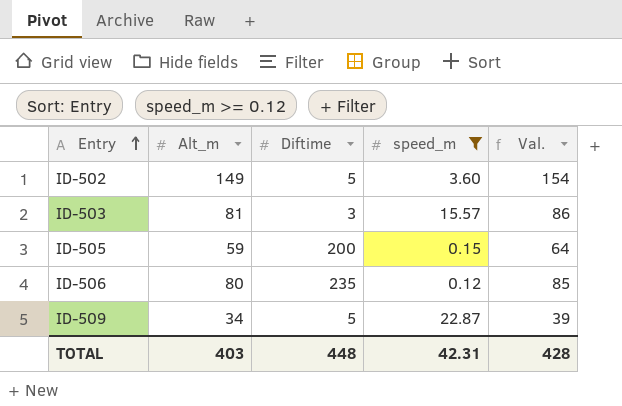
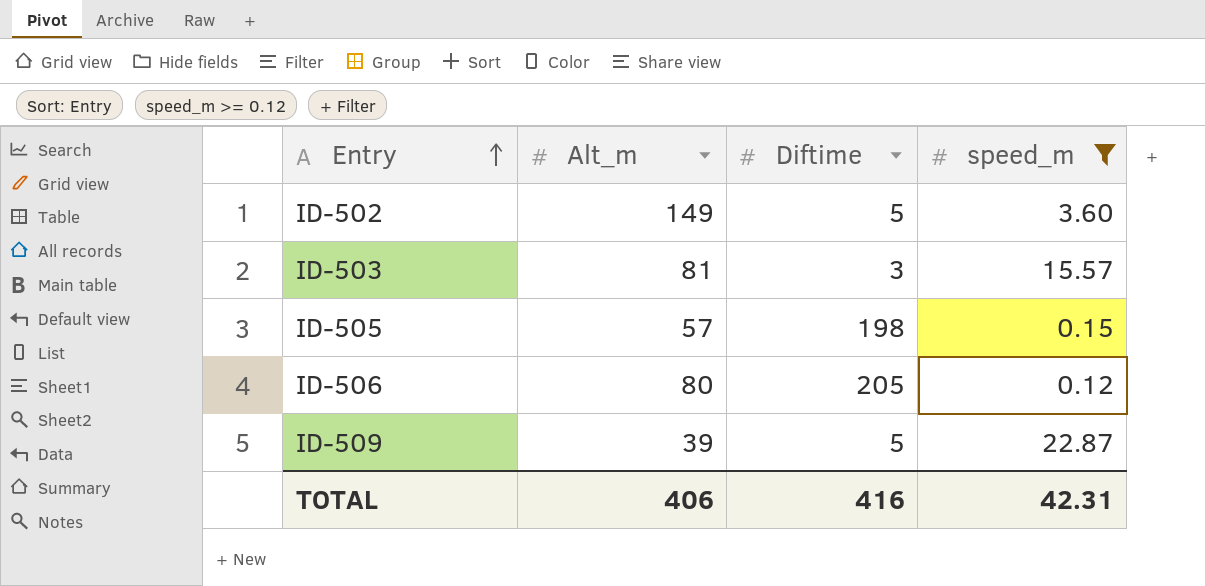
column Val. | formula: [Alt_m] + 5 -> none
ID-505 | Alt_m: 59 -> 57
ID-505 | Diftime: 200 -> 198
ID-506 | Diftime: 235 -> 205
ID-509 | Alt_m: 34 -> 39
TOTAL | Alt_m: 403 -> 406
TOTAL | Diftime: 448 -> 416

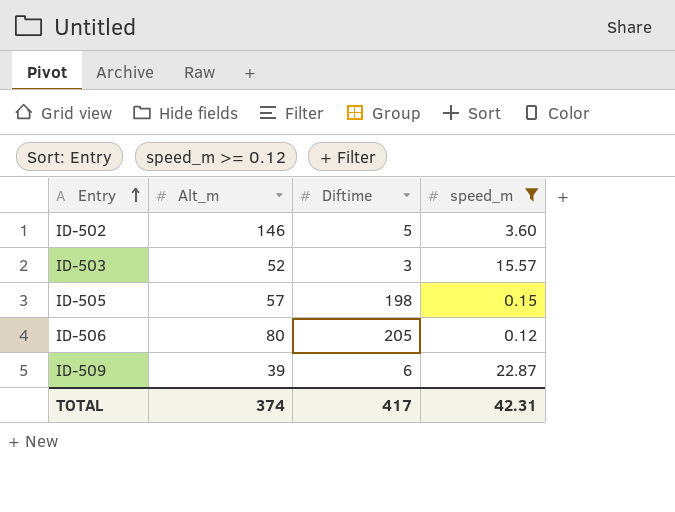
ID-502 | Alt_m: 149 -> 146
ID-503 | Alt_m: 81 -> 52
ID-509 | Diftime: 5 -> 6
TOTAL | Alt_m: 406 -> 374
TOTAL | Diftime: 416 -> 417

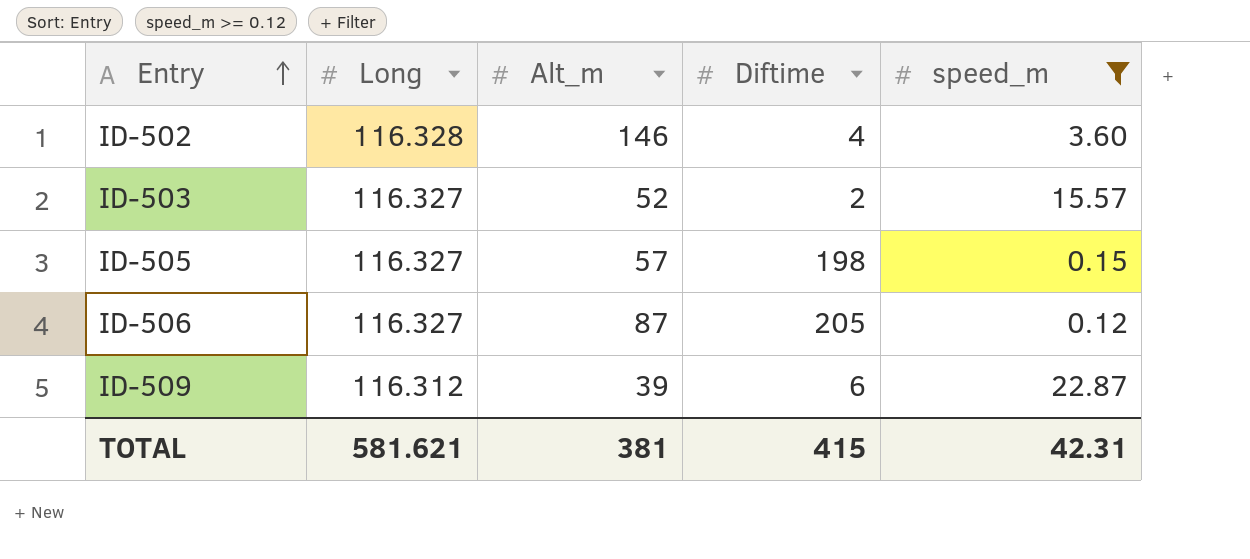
column Long | position: none -> 2
ID-502 | Diftime: 5 -> 4
ID-503 | Diftime: 3 -> 2
ID-506 | Alt_m: 80 -> 87
TOTAL | Alt_m: 374 -> 381
TOTAL | Diftime: 417 -> 415

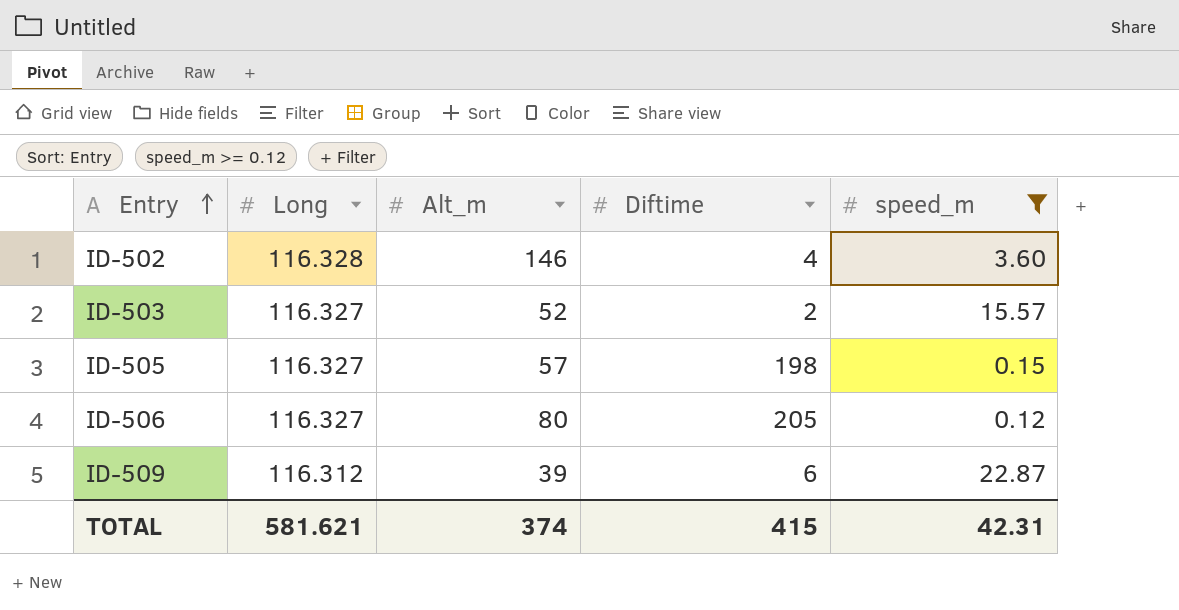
ID-506 | Alt_m: 87 -> 80
TOTAL | Alt_m: 381 -> 374

